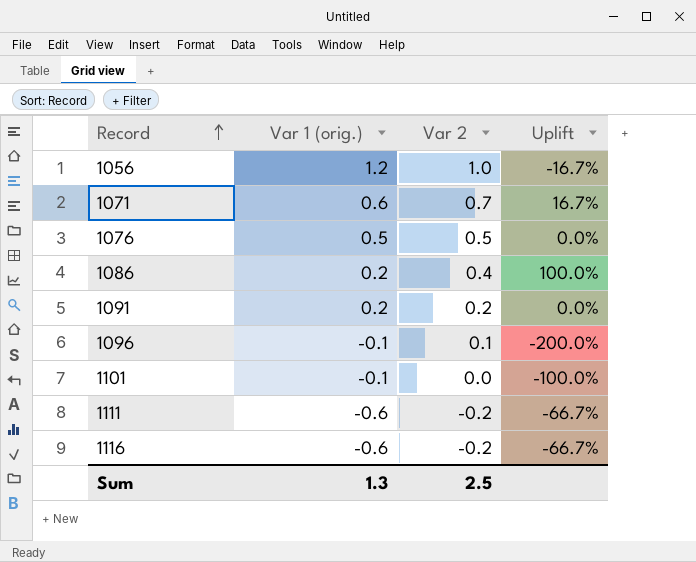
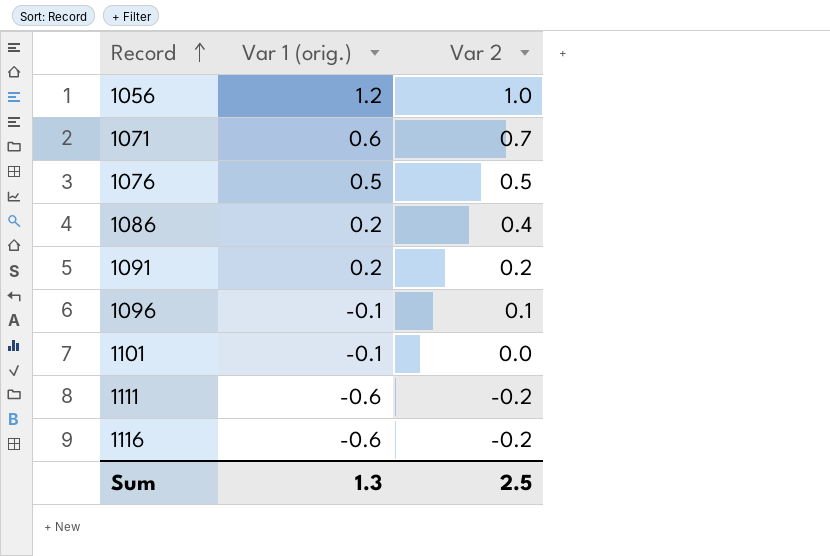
column Uplift | formula: ([Var 2] - [Var 1 (orig.)]) / [Var 1 (orig.)] -> none

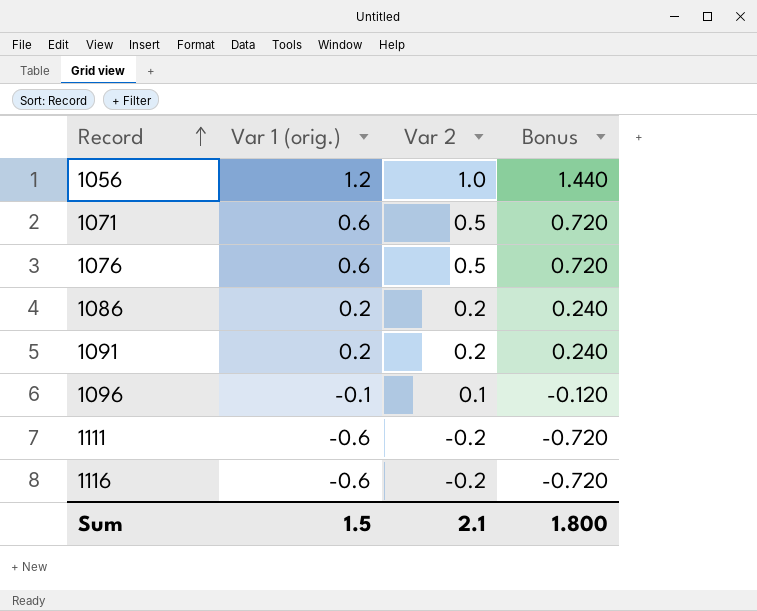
column Bonus | formula: none -> [Var 1 (orig.)] * 1.2
row 1101: -0.1 | 0.0 -> none
1071 | Var 2: 0.7 -> 0.5
1076 | Var 1 (orig.): 0.5 -> 0.6
1086 | Var 2: 0.4 -> 0.2
Sum | Var 1 (orig.): 1.3 -> 1.5
Sum | Var 2: 2.5 -> 2.1

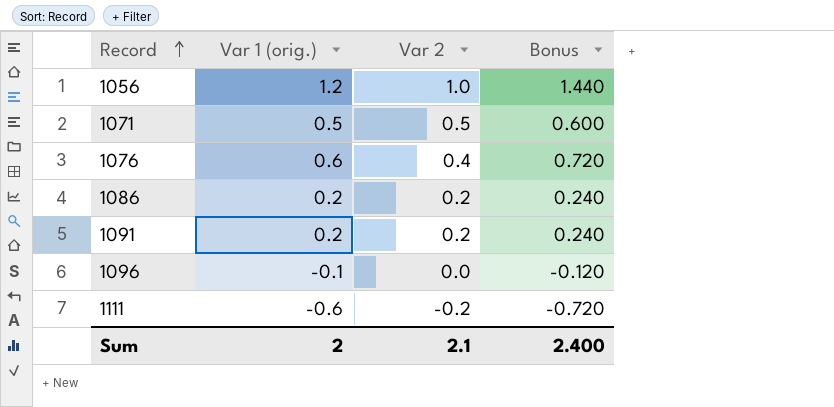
row 1116: -0.6 | -0.2 | -0.720 -> none
1071 | Var 1 (orig.): 0.6 -> 0.5
1071 | Bonus: 0.720 -> 0.600
1076 | Var 2: 0.5 -> 0.4
1096 | Var 2: 0.1 -> 0.0
Sum | Var 1 (orig.): 1.5 -> 2
Sum | Bonus: 1.800 -> 2.400

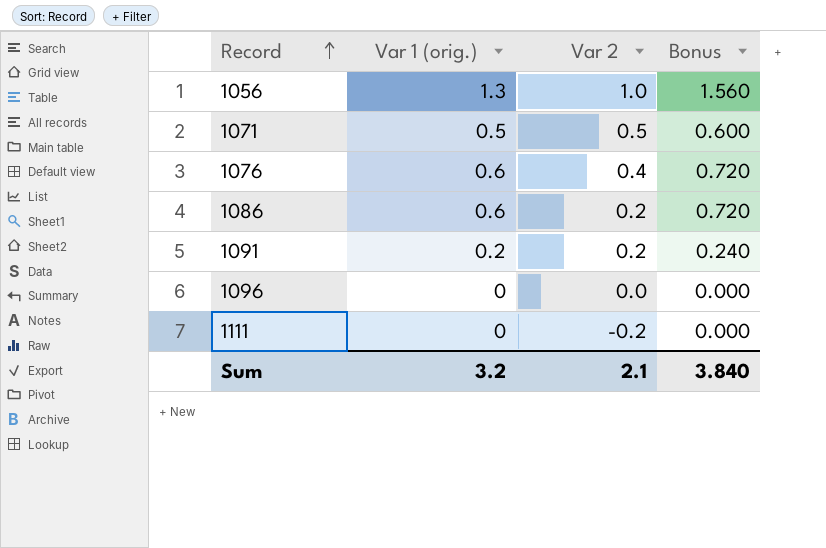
1056 | Var 1 (orig.): 1.2 -> 1.3
1056 | Bonus: 1.440 -> 1.560
1086 | Var 1 (orig.): 0.2 -> 0.6
1086 | Bonus: 0.240 -> 0.720
1096 | Var 1 (orig.): -0.1 -> 0
1096 | Bonus: -0.120 -> 0.000
1111 | Var 1 (orig.): -0.6 -> 0
1111 | Bonus: -0.720 -> 0.000
Sum | Var 1 (orig.): 2 -> 3.2
Sum | Bonus: 2.400 -> 3.840

